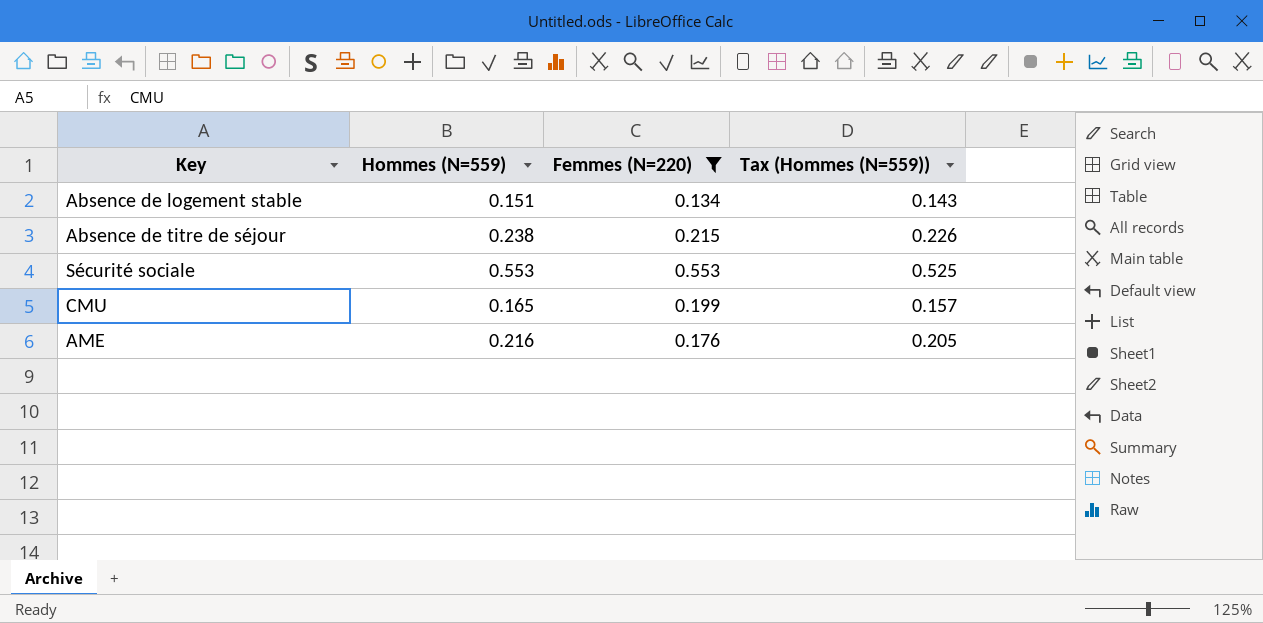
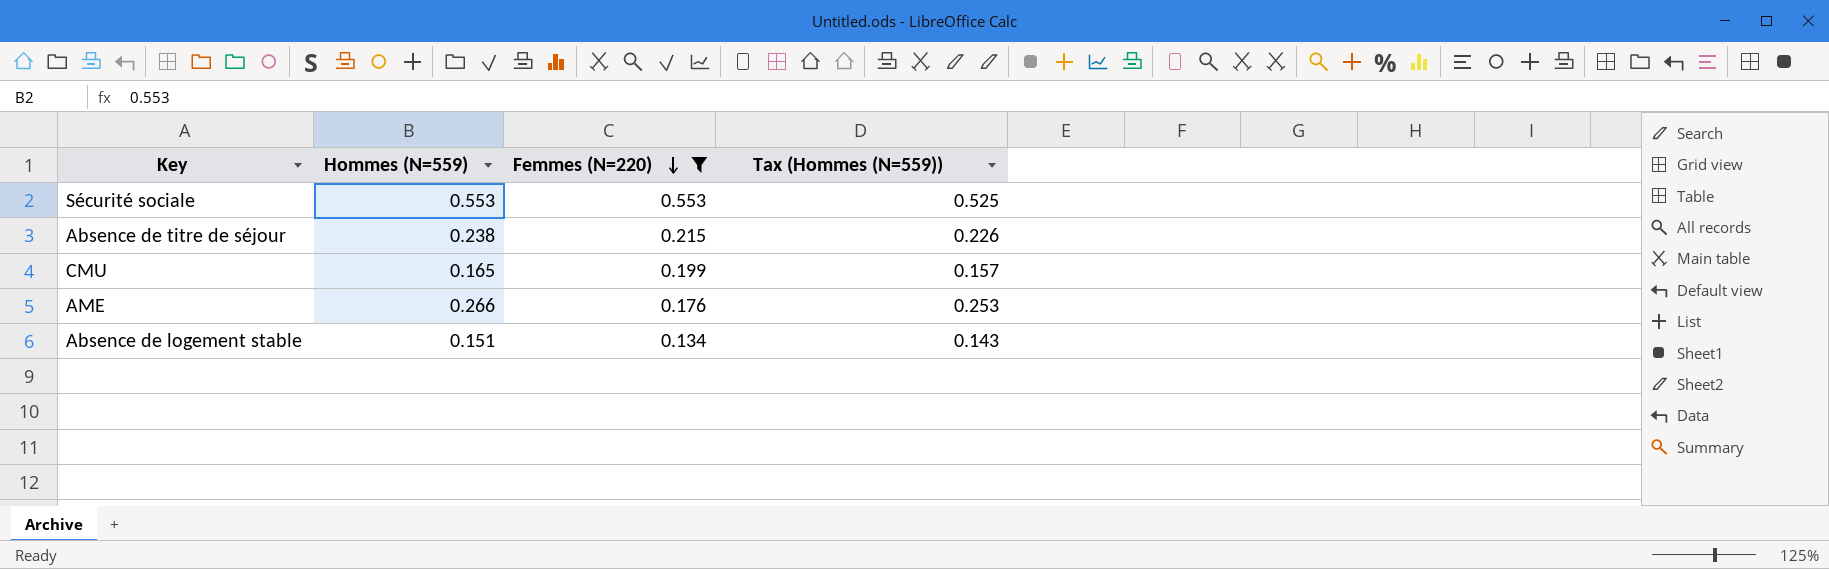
row order: none -> Femmes (N=220) descending
AME | Hommes (N=559): 0.216 -> 0.266
AME | Tax (Hommes (N=559)): 0.205 -> 0.253

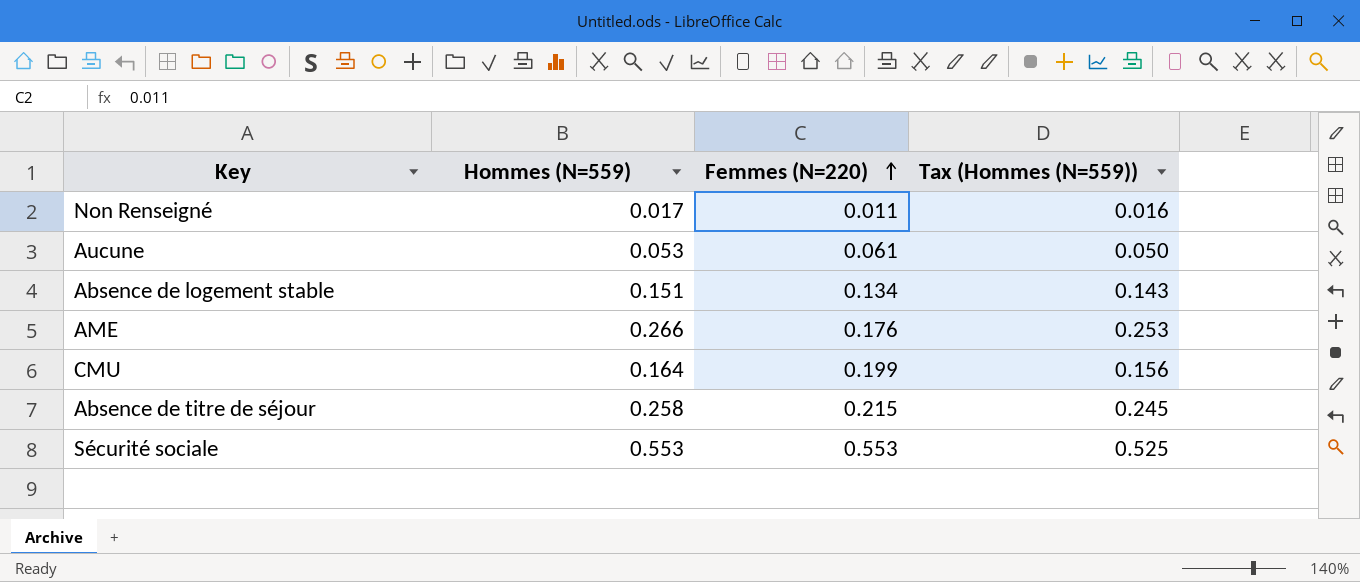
filter: Femmes (N=220) >= 0.134 -> none
row order: Femmes (N=220) descending -> Femmes (N=220) ascending
CMU | Hommes (N=559): 0.165 -> 0.164
CMU | Tax (Hommes (N=559)): 0.157 -> 0.156
Absence de titre de séjour | Hommes (N=559): 0.238 -> 0.258
Absence de titre de séjour | Tax (Hommes (N=559)): 0.226 -> 0.245

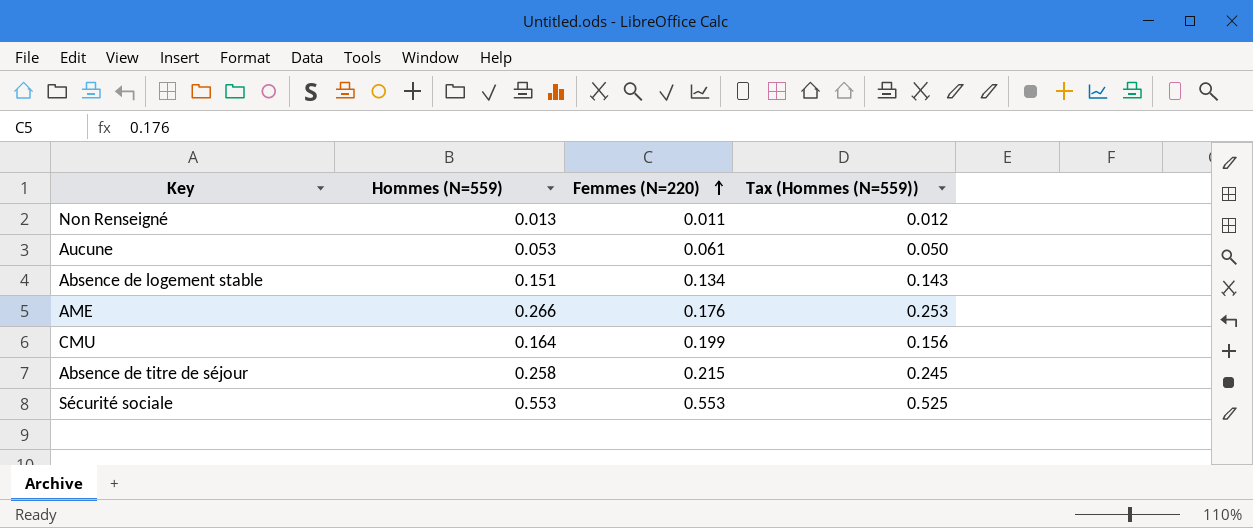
Non Renseigné | Hommes (N=559): 0.017 -> 0.013
Non Renseigné | Tax (Hommes (N=559)): 0.016 -> 0.012

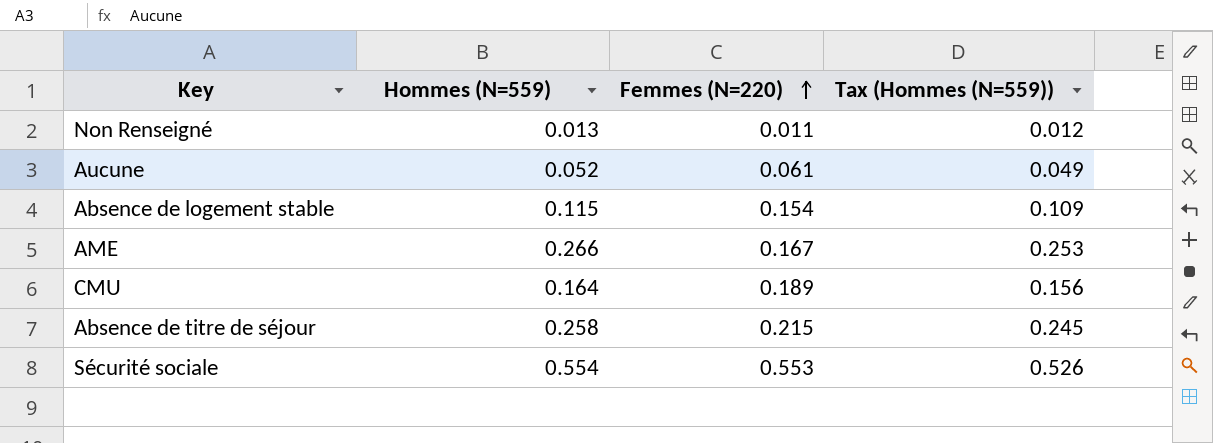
Aucune | Hommes (N=559): 0.053 -> 0.052
Aucune | Tax (Hommes (N=559)): 0.050 -> 0.049
Absence de logement stable | Hommes (N=559): 0.151 -> 0.115
Absence de logement stable | Femmes (N=220): 0.134 -> 0.154
Absence de logement stable | Tax (Hommes (N=559)): 0.143 -> 0.109
AME | Femmes (N=220): 0.176 -> 0.167
CMU | Femmes (N=220): 0.199 -> 0.189
Sécurité sociale | Hommes (N=559): 0.553 -> 0.554
Sécurité sociale | Tax (Hommes (N=559)): 0.525 -> 0.526

